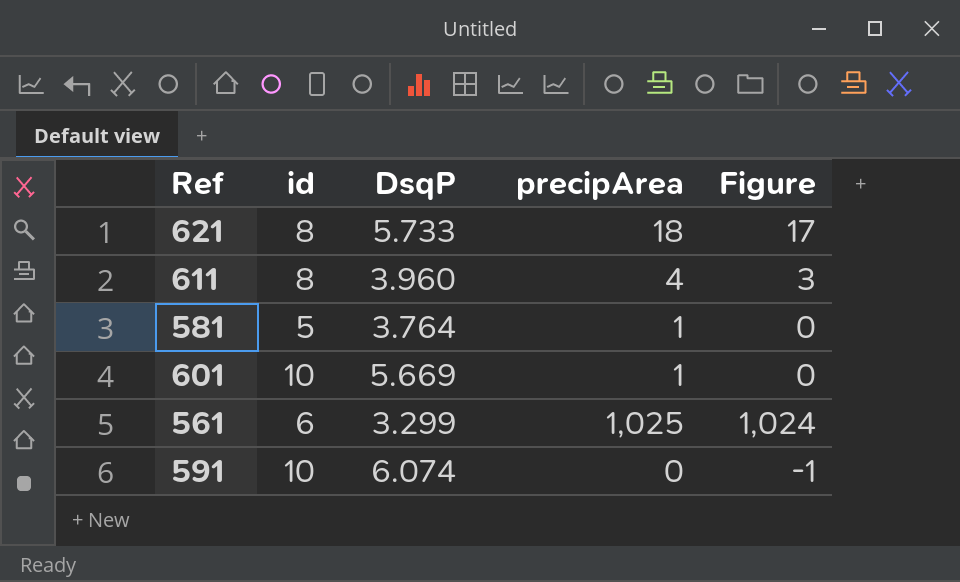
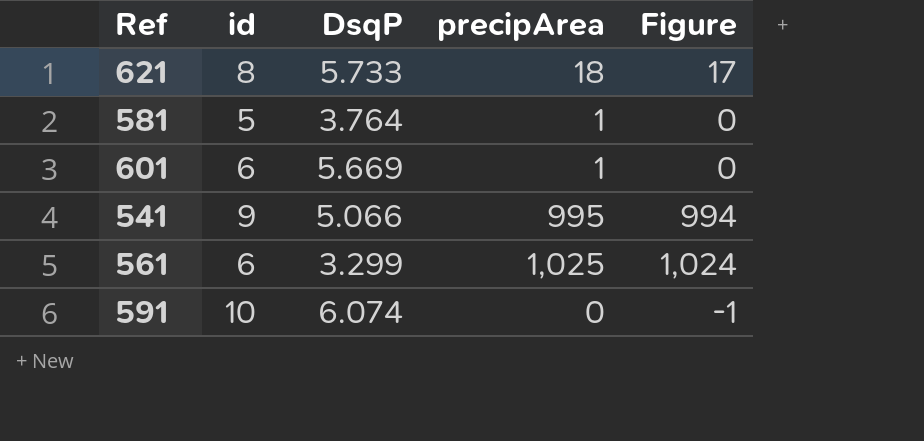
row 611: 8 | 3.960 | 4 | 3 -> none
601 | id: 10 -> 6
row 541: none -> 9 | 5.066 | 995 | 994

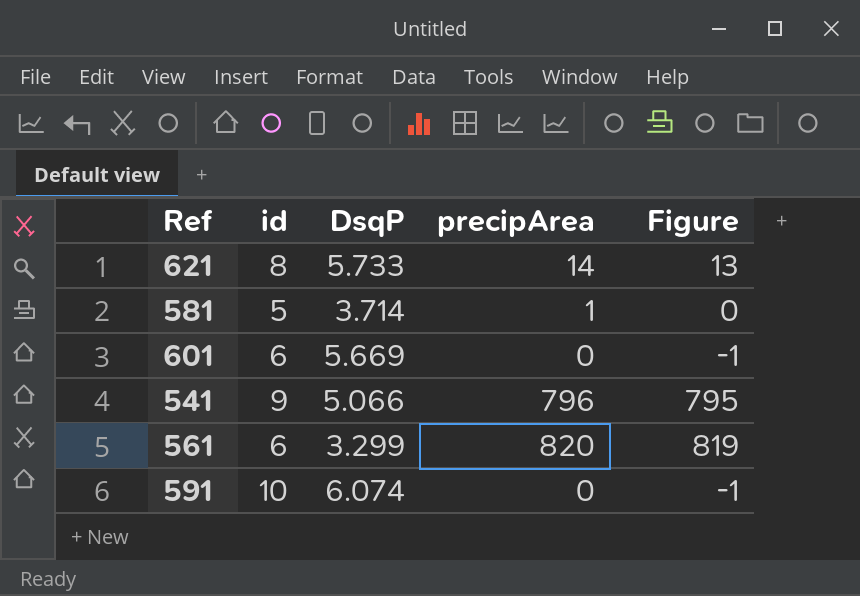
621 | precipArea: 18 -> 14
621 | Figure: 17 -> 13
581 | DsqP: 3.764 -> 3.714
601 | precipArea: 1 -> 0
601 | Figure: 0 -> -1
541 | precipArea: 995 -> 796
541 | Figure: 994 -> 795
561 | precipArea: 1,025 -> 820
561 | Figure: 1,024 -> 819

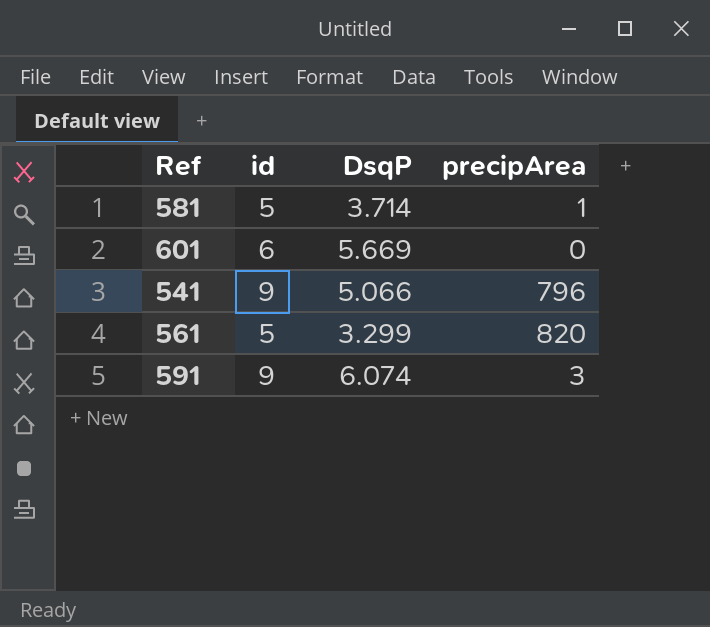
column Figure | formula: [precipArea] - 1 -> none
row 621: 8 | 5.733 | 14 | 13 -> none
561 | id: 6 -> 5
591 | id: 10 -> 9
591 | precipArea: 0 -> 3

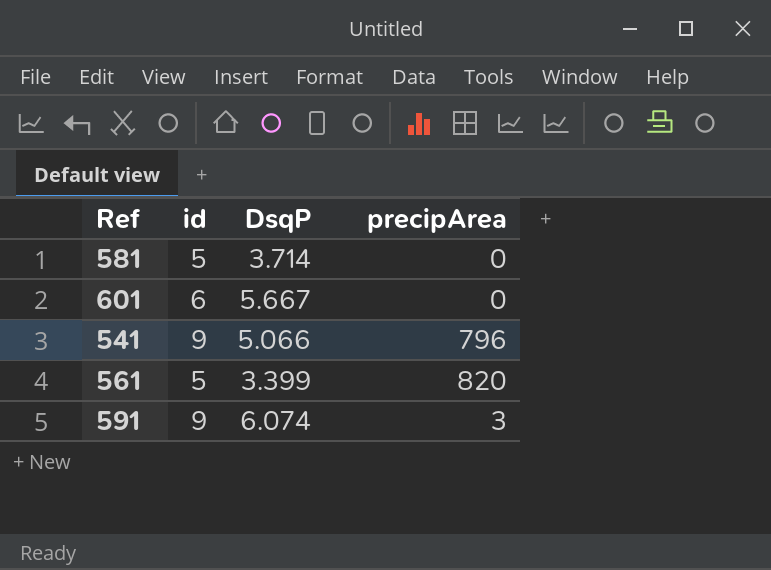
581 | precipArea: 1 -> 0
601 | DsqP: 5.669 -> 5.667
561 | DsqP: 3.299 -> 3.399

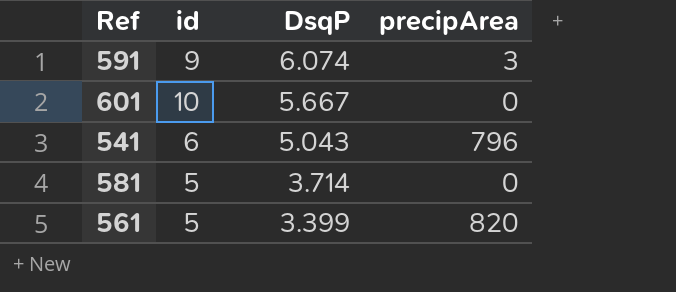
row order: none -> DsqP descending
601 | id: 6 -> 10
541 | id: 9 -> 6
541 | DsqP: 5.066 -> 5.043

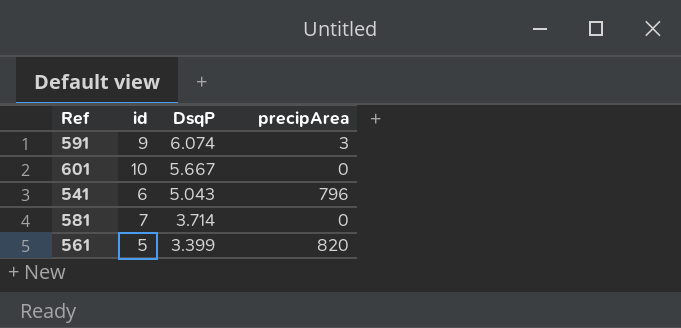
581 | id: 5 -> 7

